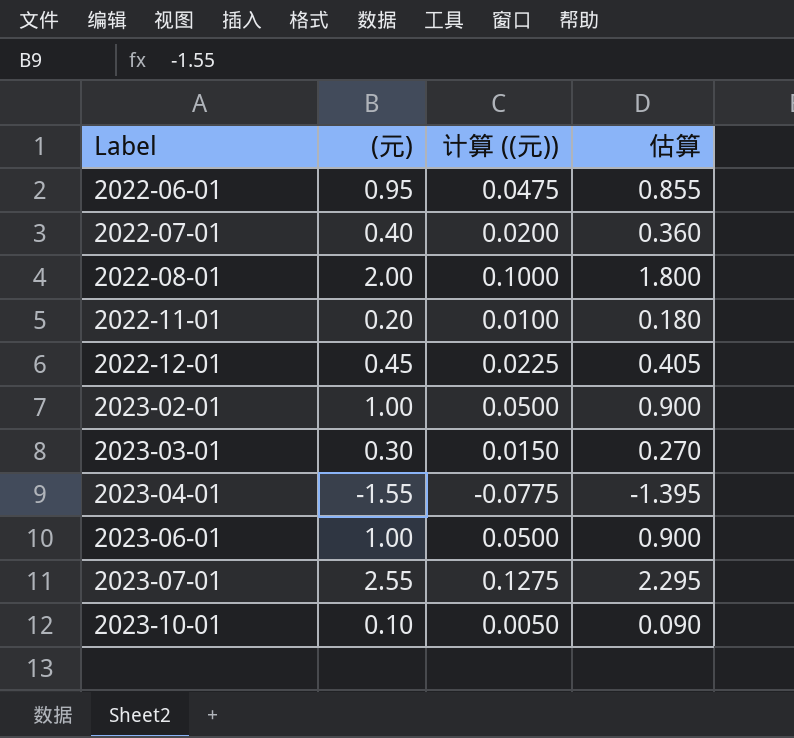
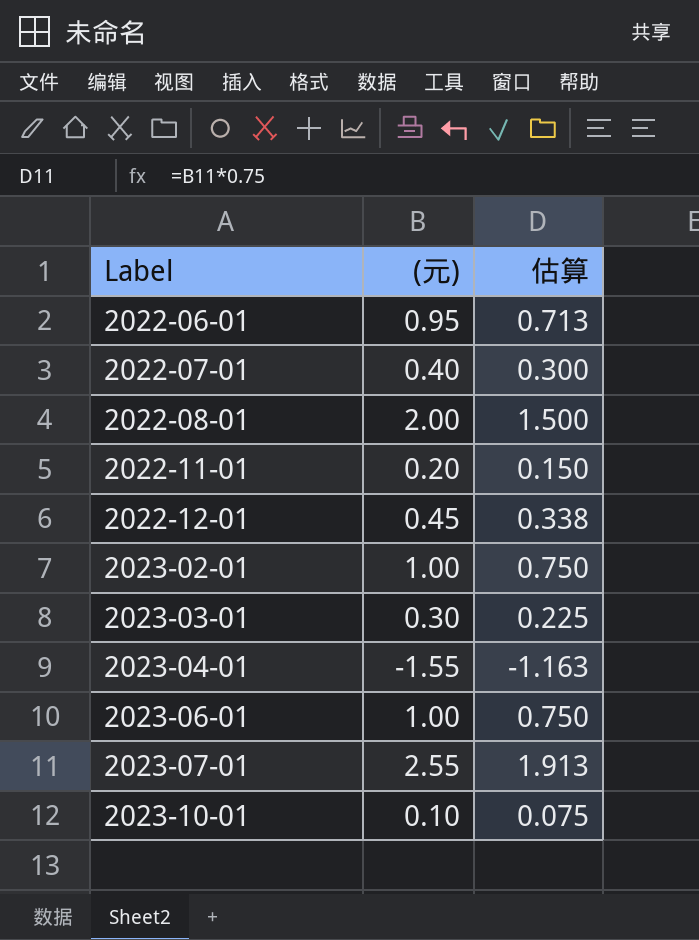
column 计算 ((元)) | formula: [(元)] * 0.05 -> none
column 估算 | formula: [(元)] * 0.9 -> [(元)] * 0.75

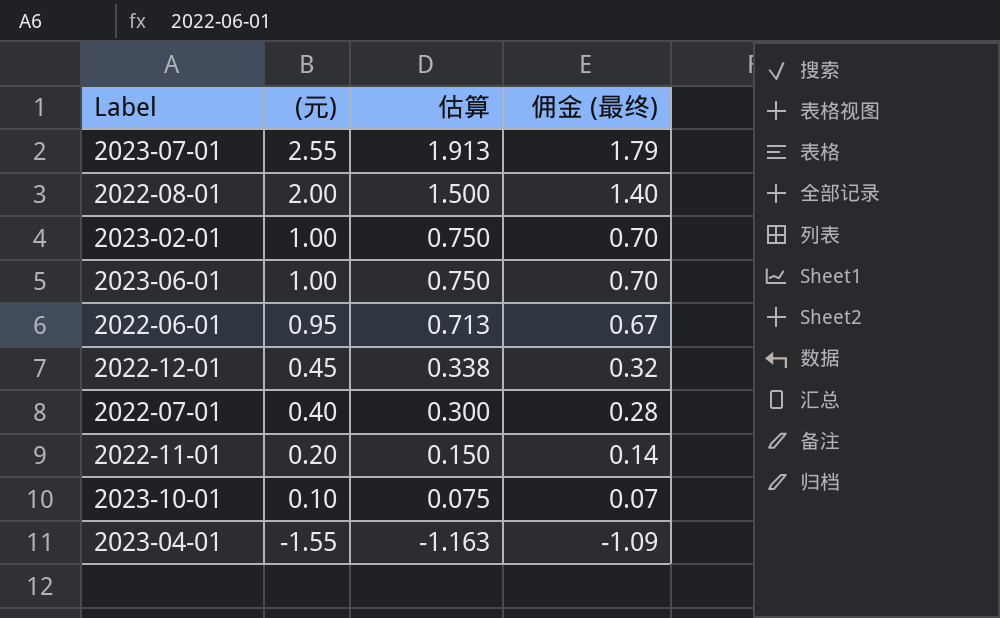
row order: Label ascending -> (元) descending
column 佣金 (最终) | formula: none -> [(元)] * 0.7
row 2023-03-01: 0.30 | 0.225 -> none

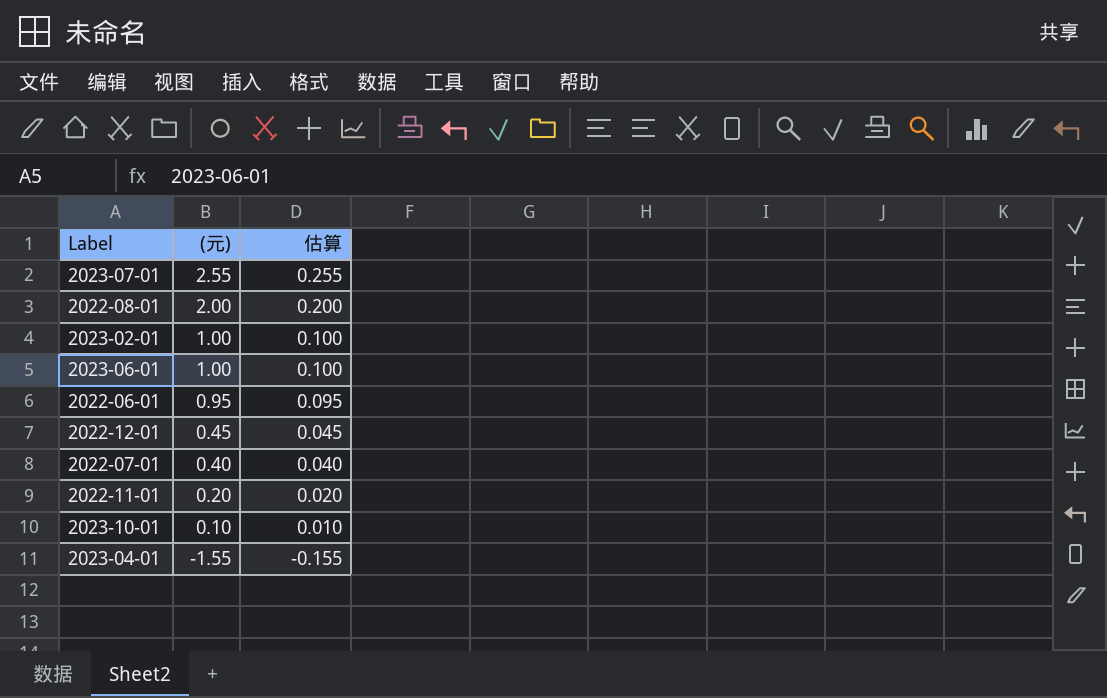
column 佣金 (最终) | formula: [(元)] * 0.7 -> none
column 估算 | formula: [(元)] * 0.75 -> [(元)] * 0.1

